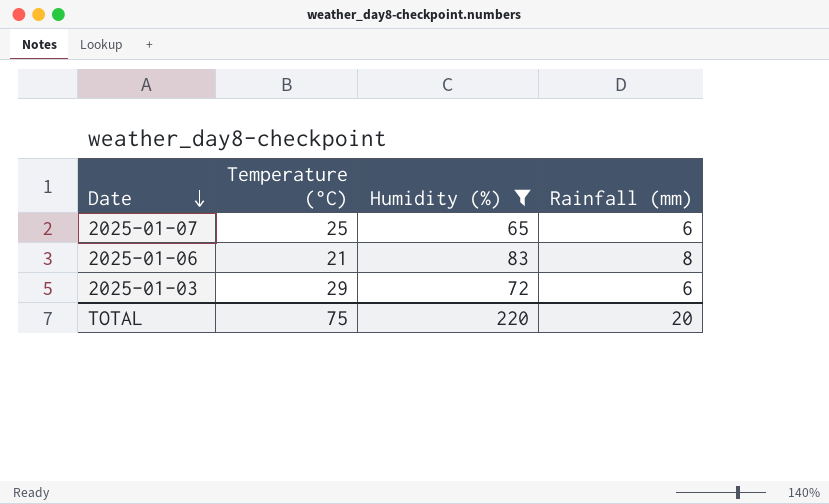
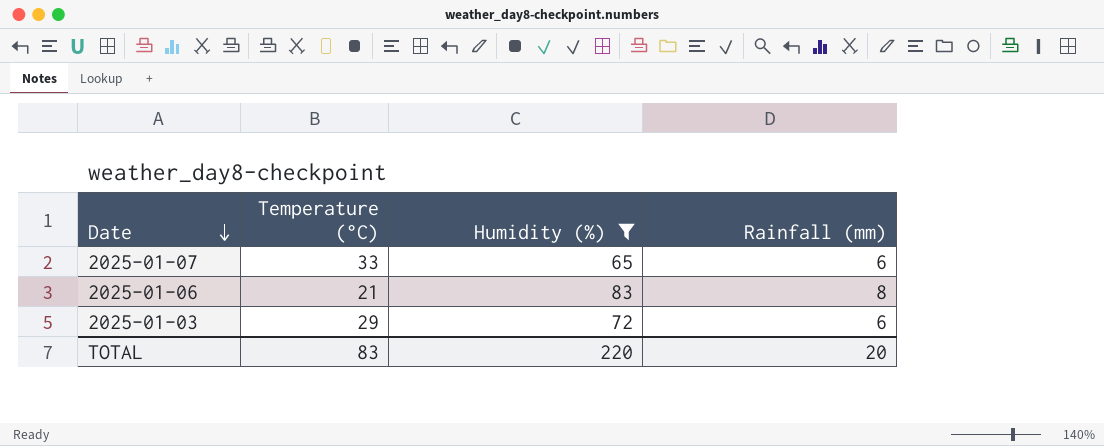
2025-01-07 | Temperature (°C): 25 -> 33
TOTAL | Temperature (°C): 75 -> 83

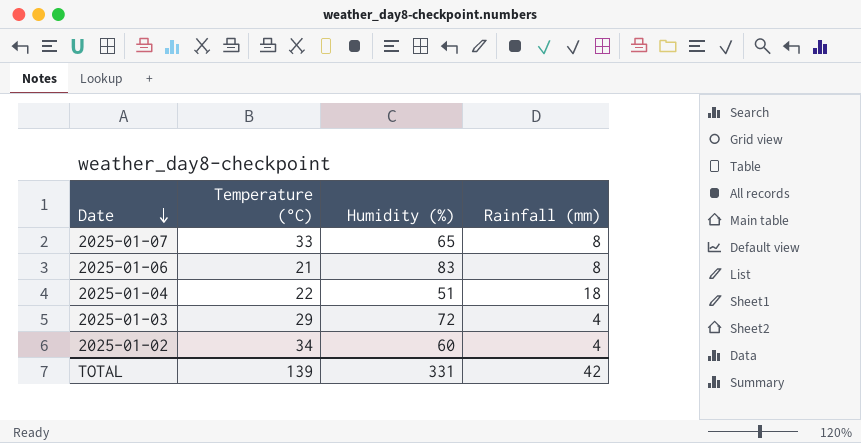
filter: Humidity (%) >= 65 -> none
2025-01-07 | Rainfall (mm): 6 -> 8
2025-01-03 | Rainfall (mm): 6 -> 4
TOTAL | Temperature (°C): 83 -> 139
TOTAL | Humidity (%): 220 -> 331
TOTAL | Rainfall (mm): 20 -> 42

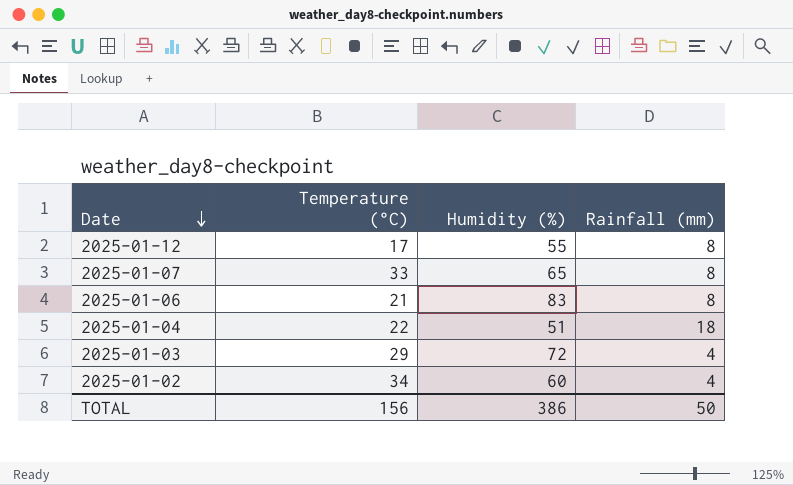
row 2025-01-12: none -> 17 | 55 | 8
TOTAL | Temperature (°C): 139 -> 156
TOTAL | Humidity (%): 331 -> 386
TOTAL | Rainfall (mm): 42 -> 50

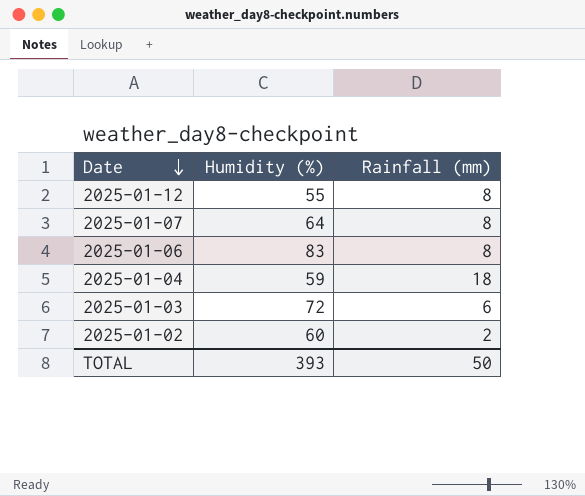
column Temperature (°C) | position: 2 -> none
2025-01-07 | Humidity (%): 65 -> 64
2025-01-04 | Humidity (%): 51 -> 59
2025-01-03 | Rainfall (mm): 4 -> 6
2025-01-02 | Rainfall (mm): 4 -> 2
TOTAL | Humidity (%): 386 -> 393

